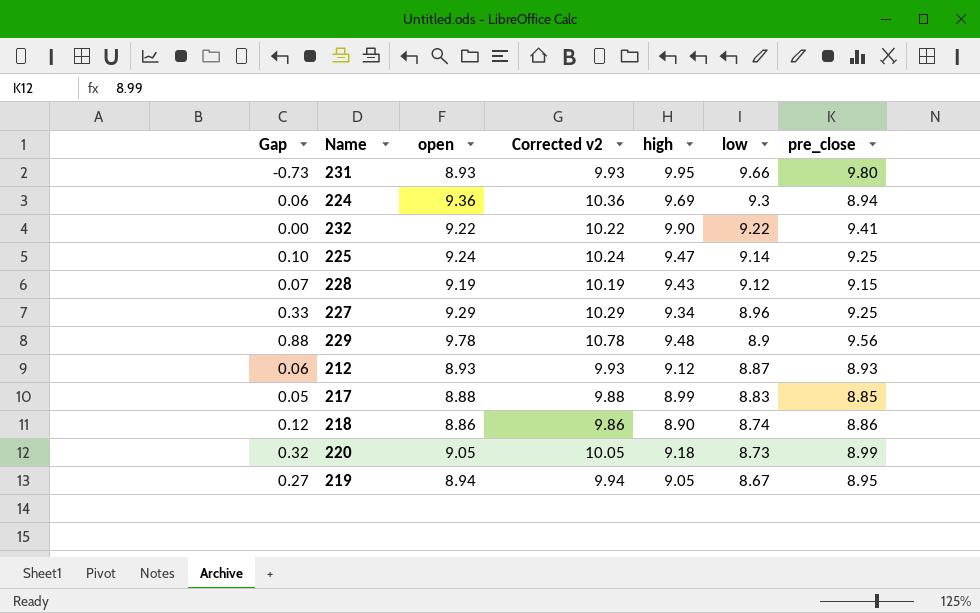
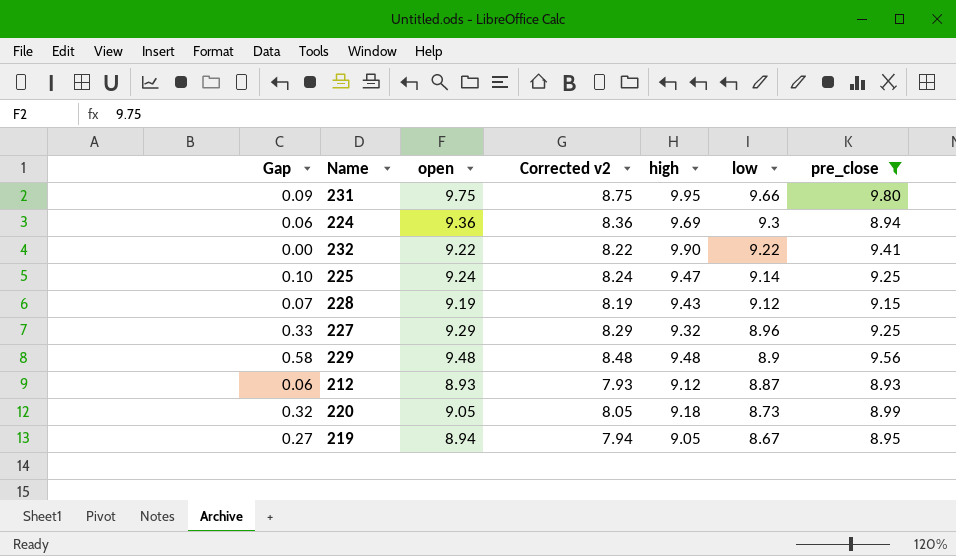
filter: none -> pre_close >= 8.93
column Corrected v2 | formula: [open] + 1 -> [open] - 1
231 | Gap: -0.73 -> 0.09
231 | open: 8.93 -> 9.75
227 | high: 9.34 -> 9.32
229 | Gap: 0.88 -> 0.58
229 | open: 9.78 -> 9.48

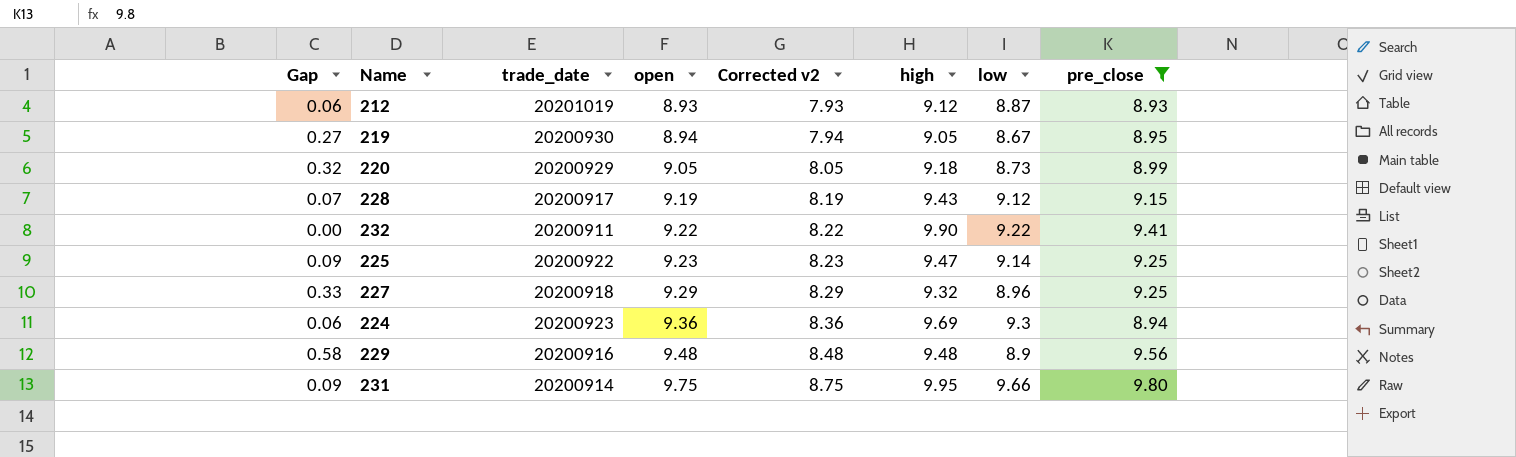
row order: low descending -> open ascending
column trade_date | position: none -> 3
225 | Gap: 0.10 -> 0.09
225 | open: 9.24 -> 9.23
225 | Corrected v2: 8.24 -> 8.23

